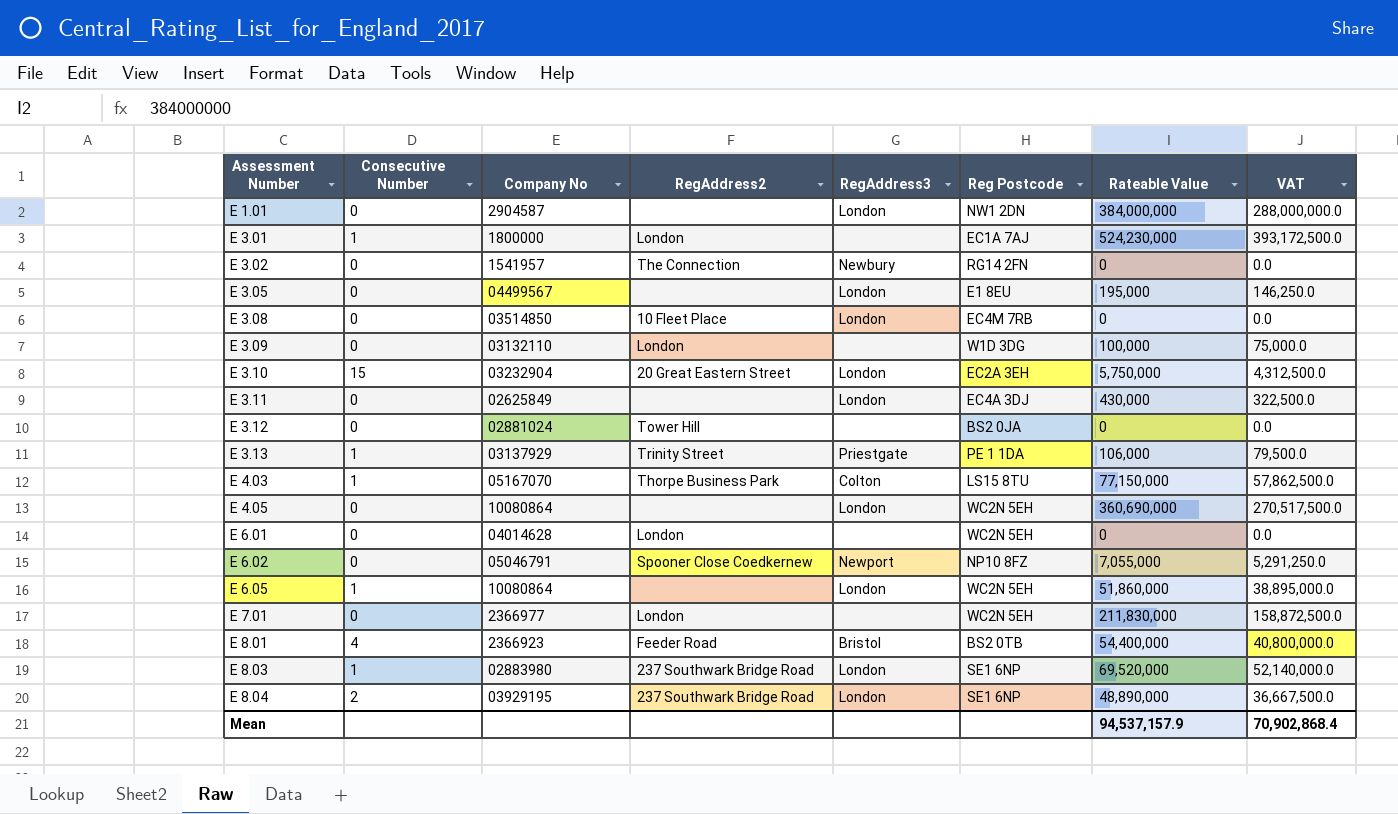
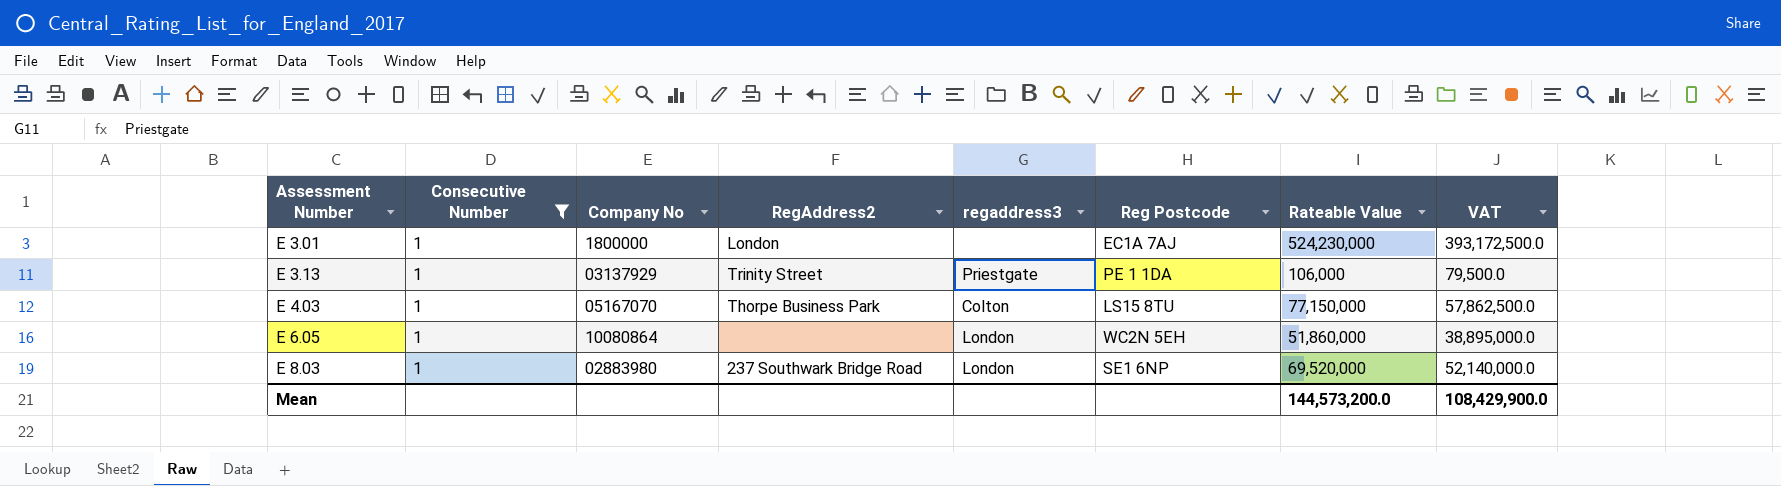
filter: none -> Consecutive Number = 1
column name: RegAddress3 -> regaddress3
Mean | Rateable Value: 94,537,157.9 -> 144,573,200.0
Mean | VAT: 70,902,868.4 -> 108,429,900.0

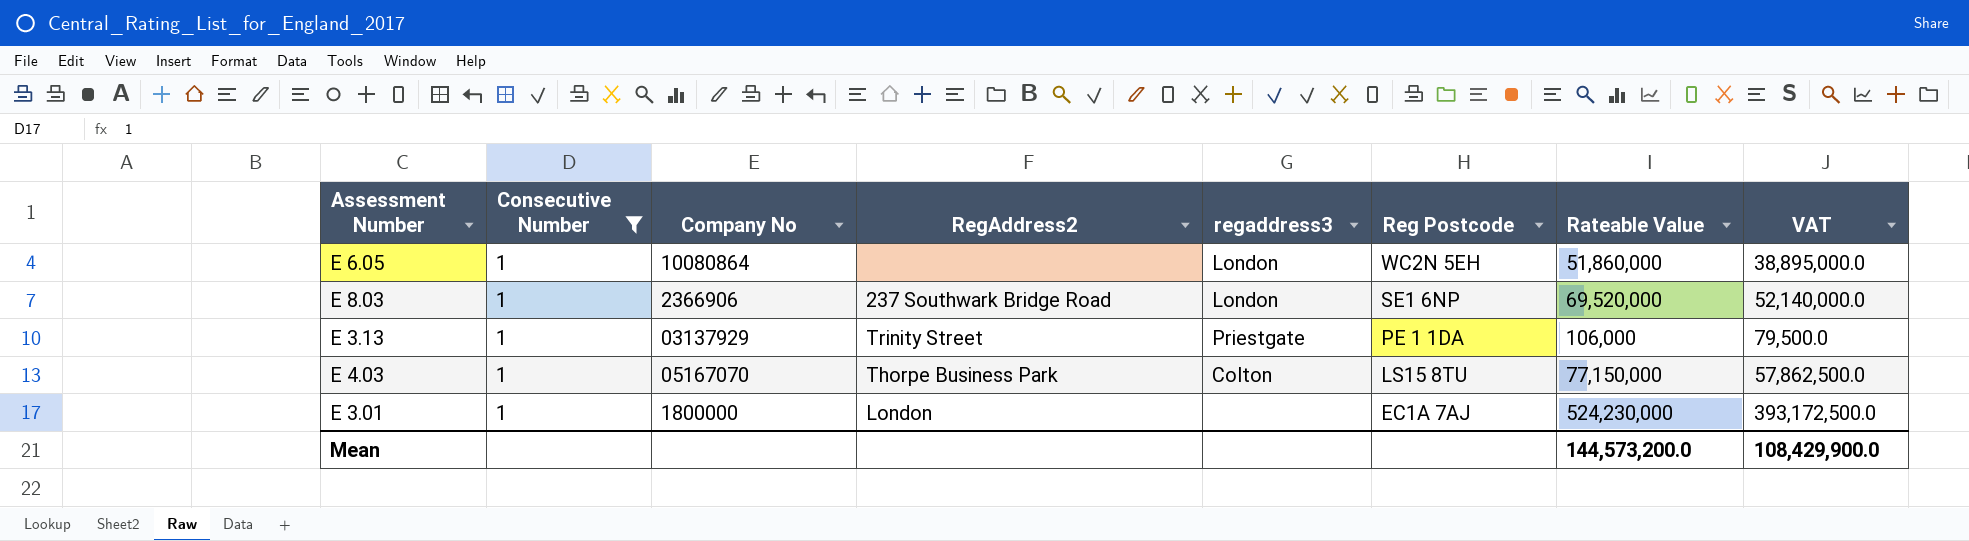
row order: Assessment Number ascending -> Reg Postcode descending
E 8.03 | Company No: 02883980 -> 2366906

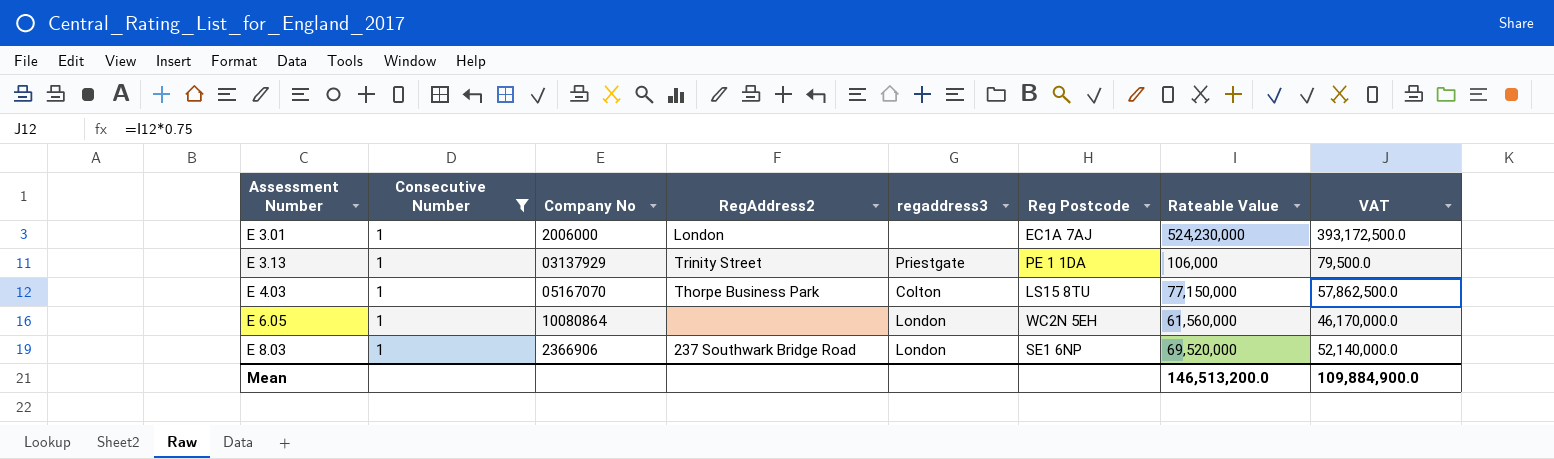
row order: Reg Postcode descending -> Assessment Number ascending
E 3.01 | Company No: 1800000 -> 2006000
E 6.05 | Rateable Value: 51,860,000 -> 61,560,000
E 6.05 | VAT: 38,895,000.0 -> 46,170,000.0
Mean | Rateable Value: 144,573,200.0 -> 146,513,200.0
Mean | VAT: 108,429,900.0 -> 109,884,900.0

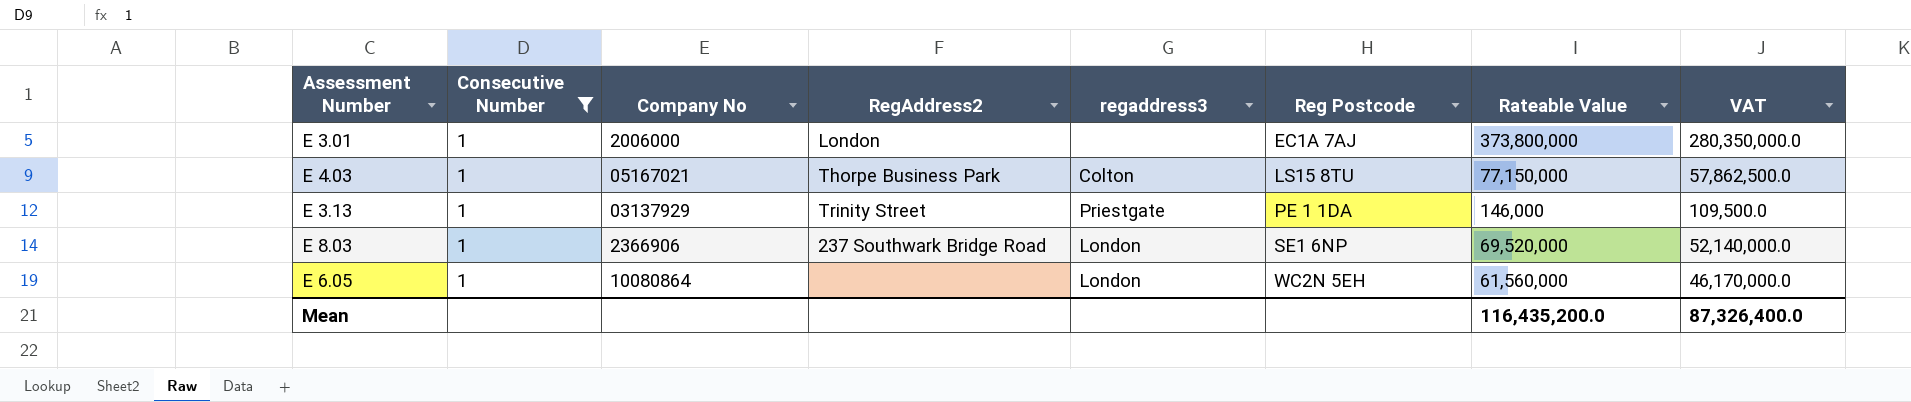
row order: Assessment Number ascending -> Reg Postcode ascending
E 3.01 | Rateable Value: 524,230,000 -> 373,800,000
E 3.01 | VAT: 393,172,500.0 -> 280,350,000.0
E 4.03 | Company No: 05167070 -> 05167021
E 3.13 | Rateable Value: 106,000 -> 146,000
E 3.13 | VAT: 79,500.0 -> 109,500.0
Mean | Rateable Value: 146,513,200.0 -> 116,435,200.0
Mean | VAT: 109,884,900.0 -> 87,326,400.0

